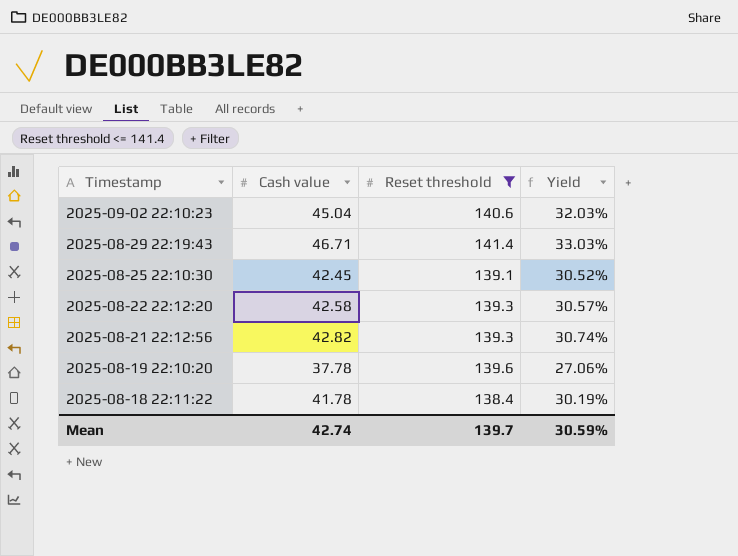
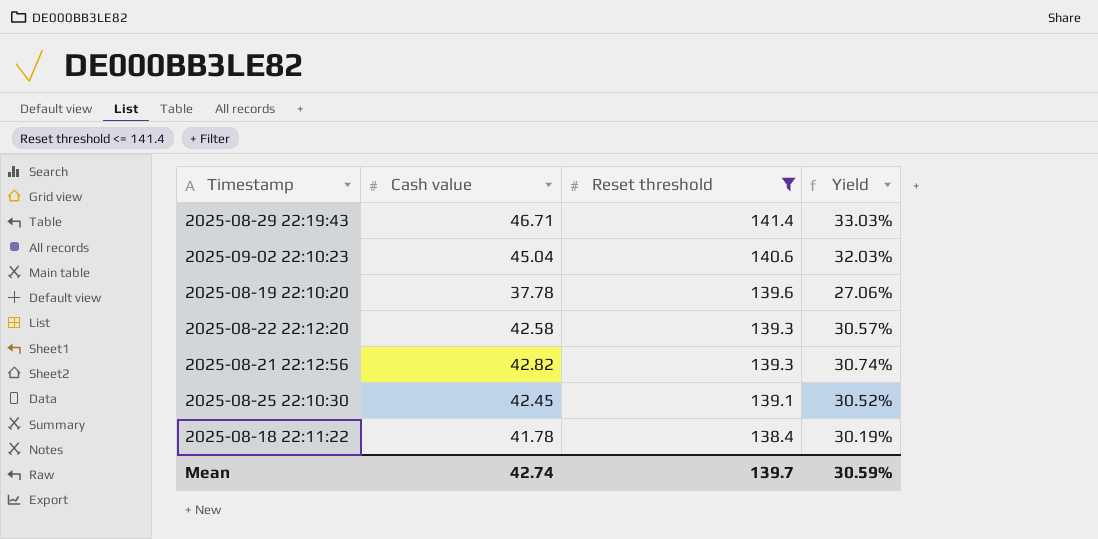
row order: Timestamp descending -> Reset threshold descending

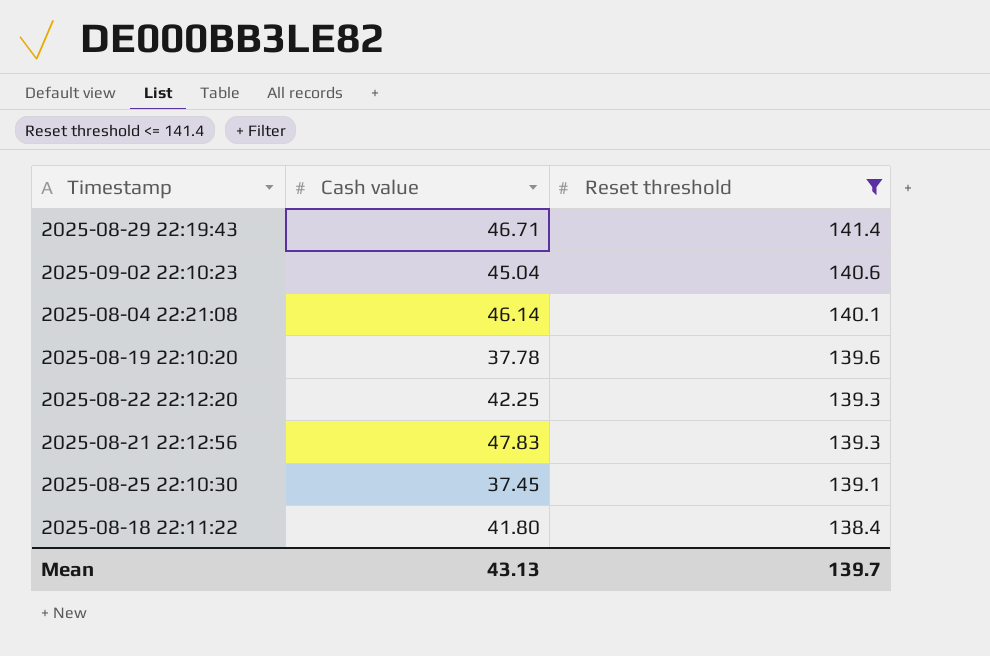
column Yield | formula: [Cash value] / [Reset threshold] -> none
row 2025-08-04 22:21:08: none -> 46.14 | 140.1
2025-08-22 22:12:20 | Cash value: 42.58 -> 42.25
2025-08-21 22:12:56 | Cash value: 42.82 -> 47.83
2025-08-25 22:10:30 | Cash value: 42.45 -> 37.45
2025-08-18 22:11:22 | Cash value: 41.78 -> 41.80
Mean | Cash value: 42.74 -> 43.13

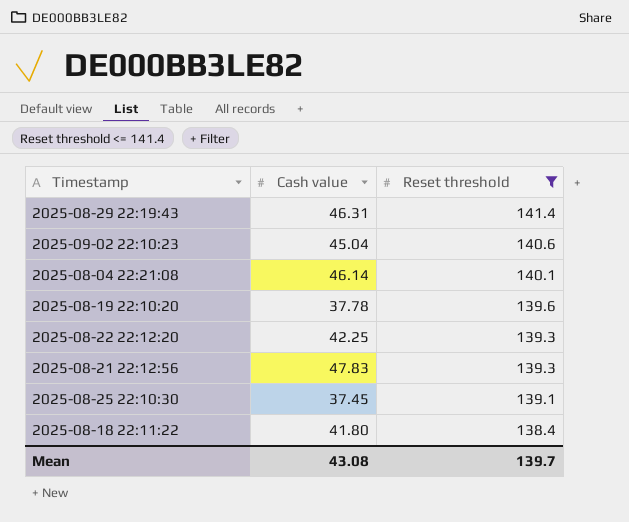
2025-08-29 22:19:43 | Cash value: 46.71 -> 46.31
Mean | Cash value: 43.13 -> 43.08

